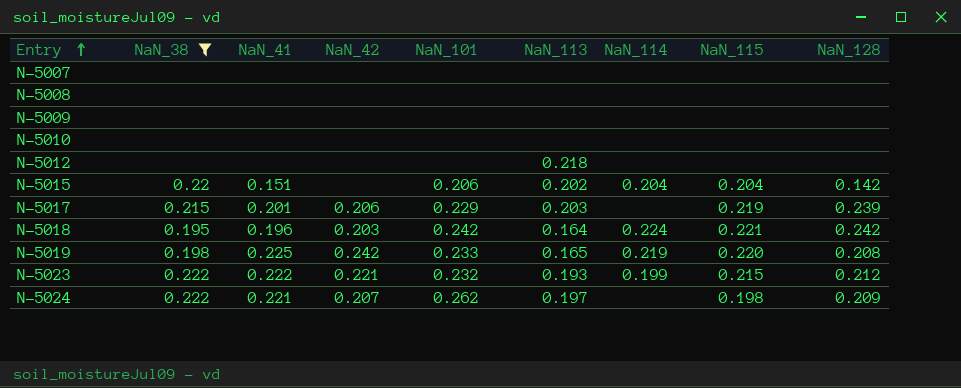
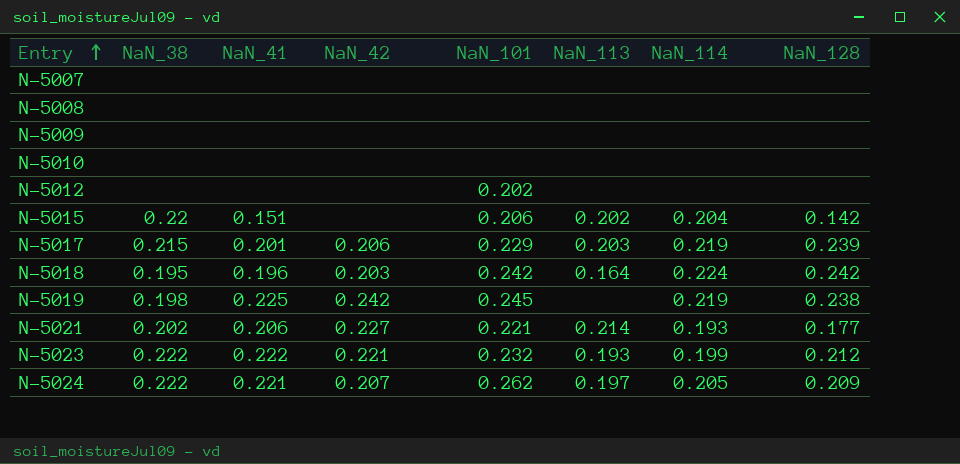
filter: NaN_38 != 0.202 -> none
column NaN_115 | position: 8 -> none
N-5012 | NaN_101: none -> 0.202
N-5012 | NaN_113: 0.218 -> none
N-5017 | NaN_114: none -> 0.219
N-5019 | NaN_101: 0.233 -> 0.245
N-5019 | NaN_113: 0.165 -> none
N-5019 | NaN_128: 0.208 -> 0.238
N-5024 | NaN_114: none -> 0.205

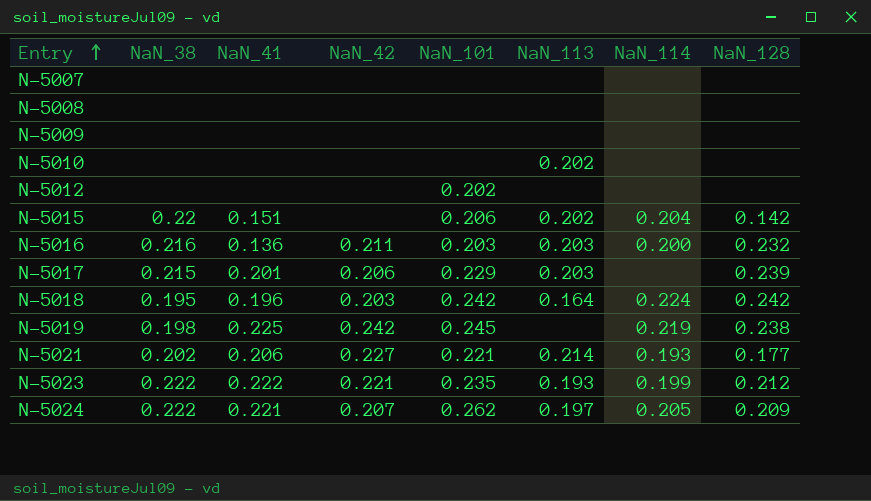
N-5010 | NaN_113: none -> 0.202
row N-5016: none -> 0.216 | 0.136 | 0.211 | 0.203 | 0.203 | 0.200 | 0.232
N-5017 | NaN_114: 0.219 -> none
N-5023 | NaN_101: 0.232 -> 0.235

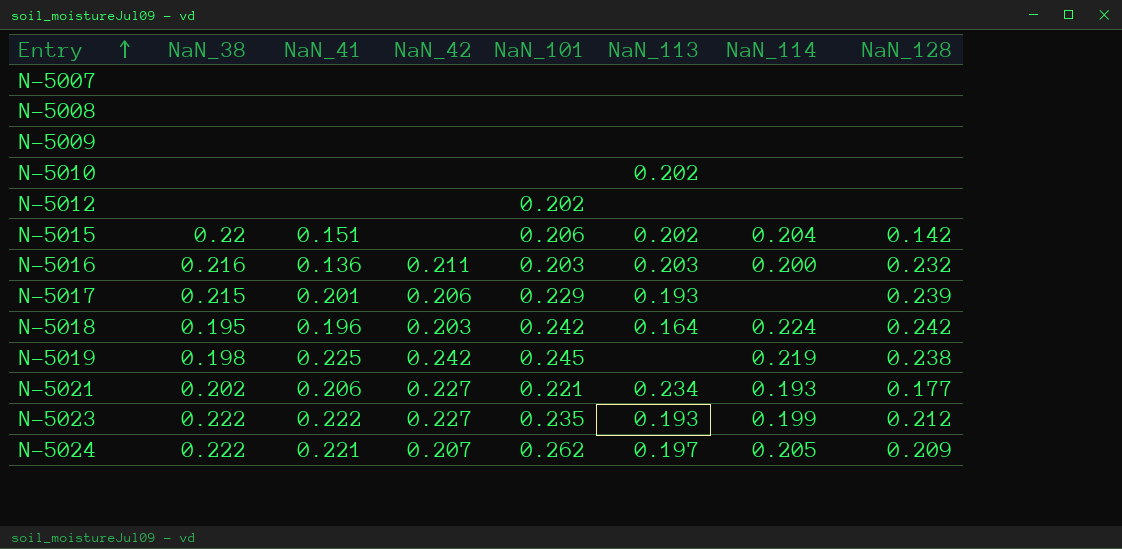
N-5017 | NaN_113: 0.203 -> 0.193
N-5021 | NaN_113: 0.214 -> 0.234
N-5023 | NaN_42: 0.221 -> 0.227

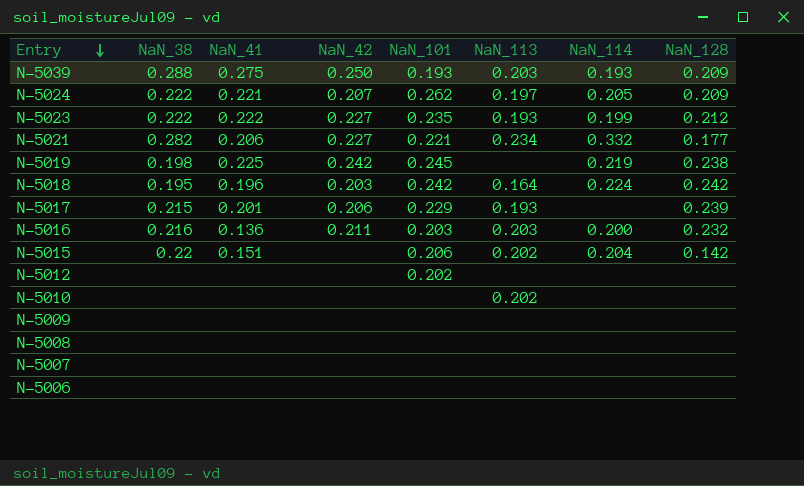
row order: Entry ascending -> Entry descending
row N-5039: none -> 0.288 | 0.275 | 0.250 | 0.193 | 0.203 | 0.193 | 0.209
N-5021 | NaN_38: 0.202 -> 0.282
N-5021 | NaN_114: 0.193 -> 0.332
row N-5006: none -> none | none | none | none | none | none | none

